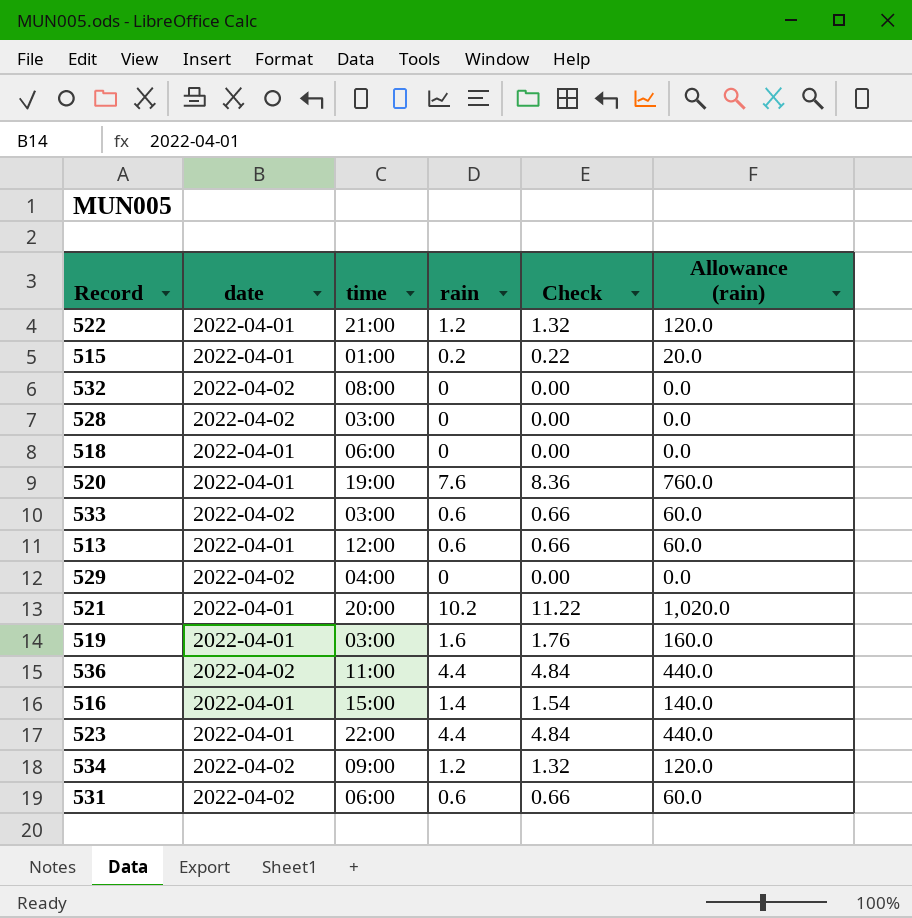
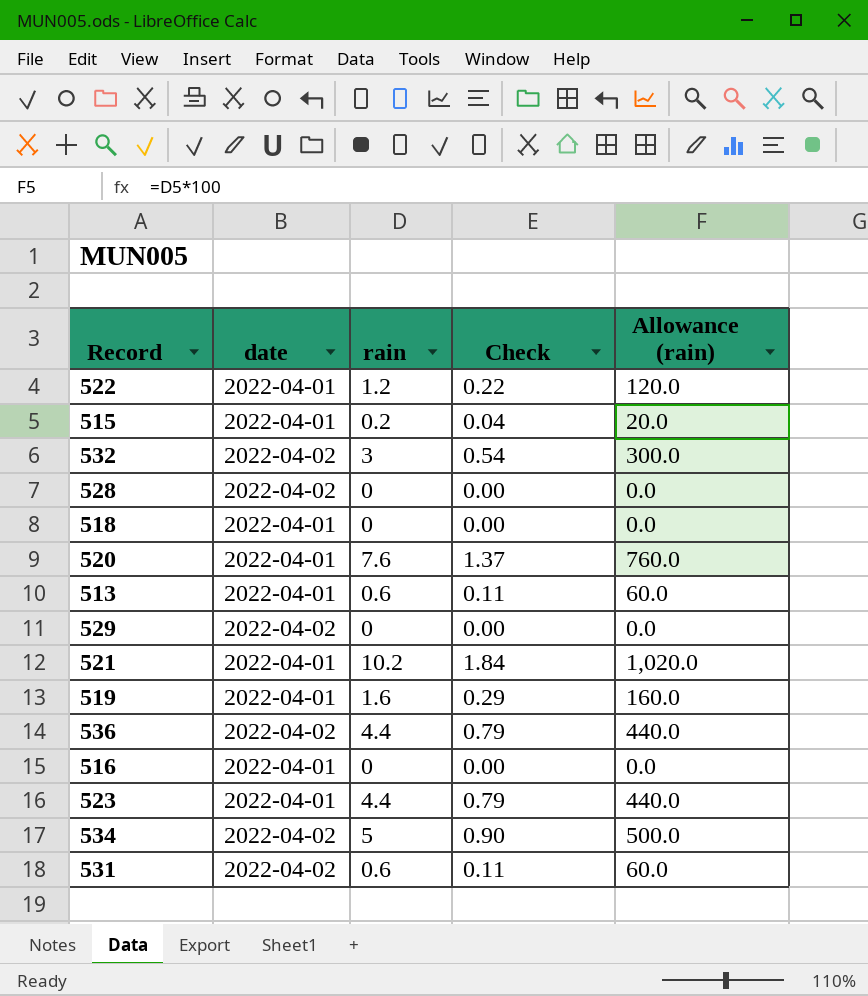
column time | position: 3 -> none
column Check | formula: [rain] * 1.1 -> [rain] * 0.18
row 533: 2022-04-02 | 03:00 | 0.6 | 0.66 | 60.0 -> none
532 | rain: 0 -> 3
532 | Allowance (rain): 0.0 -> 300.0
516 | rain: 1.4 -> 0
516 | Allowance (rain): 140.0 -> 0.0
534 | rain: 1.2 -> 5
534 | Allowance (rain): 120.0 -> 500.0

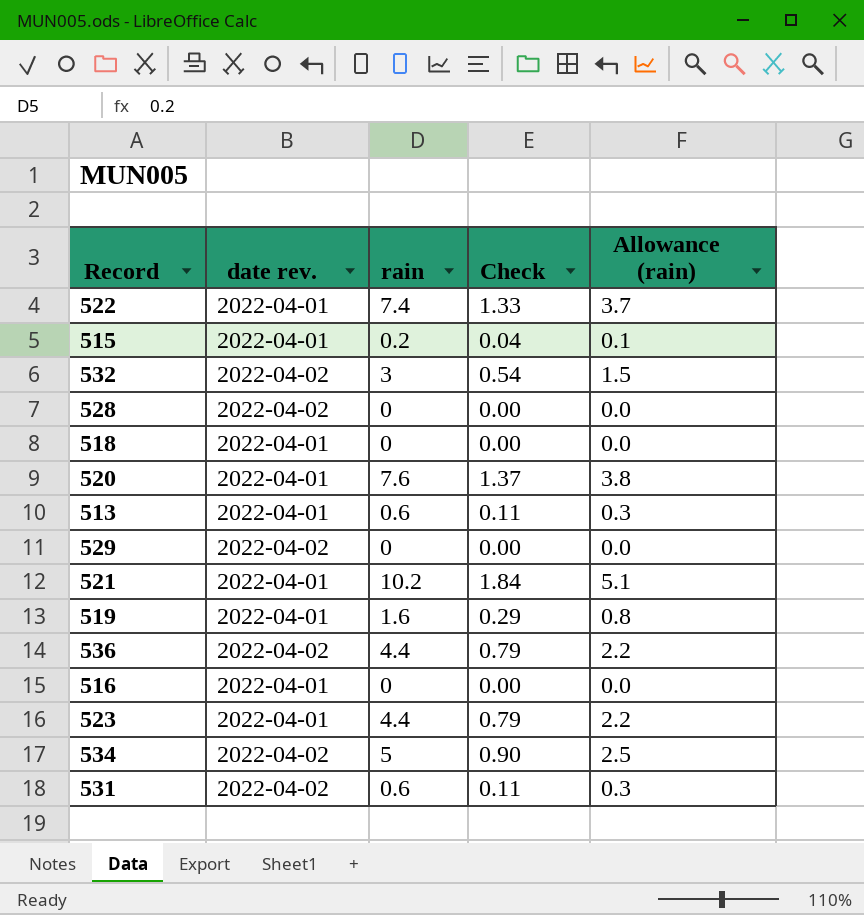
column name: date -> date rev.
column Allowance (rain) | formula: [rain] * 100 -> [rain] * 0.5
522 | rain: 1.2 -> 7.4
522 | Check: 0.22 -> 1.33

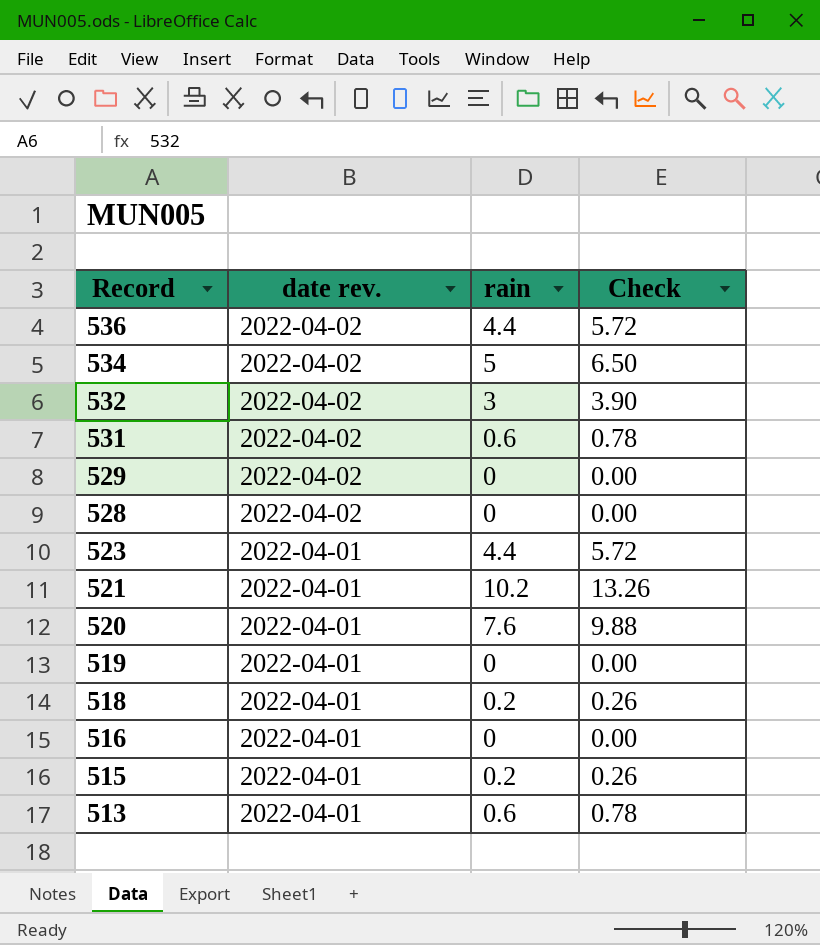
row order: none -> Record descending
column Allowance (rain) | formula: [rain] * 0.5 -> none
column Check | formula: [rain] * 0.18 -> [rain] * 1.3
row 522: 2022-04-01 | 7.4 | 1.33 | 3.7 -> none
519 | rain: 1.6 -> 0
518 | rain: 0 -> 0.2

